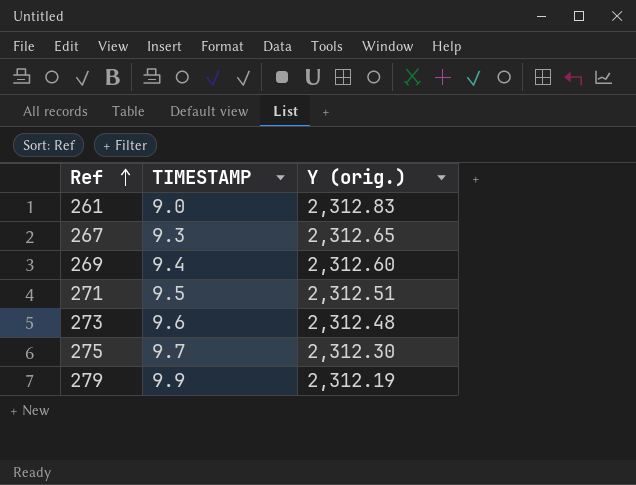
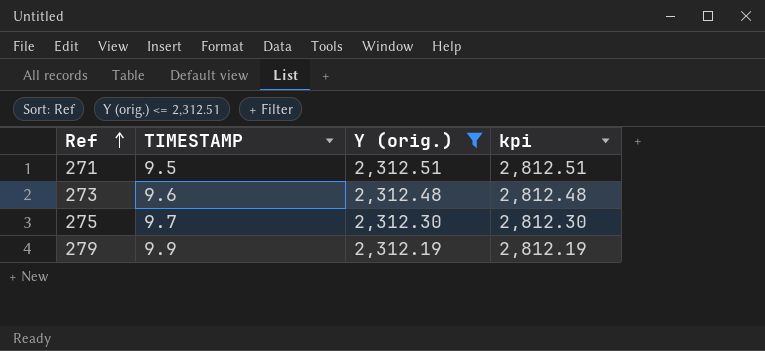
filter: none -> Y (orig.) <= 2,312.51
column kpi | formula: none -> [Y (orig.)] + 500

